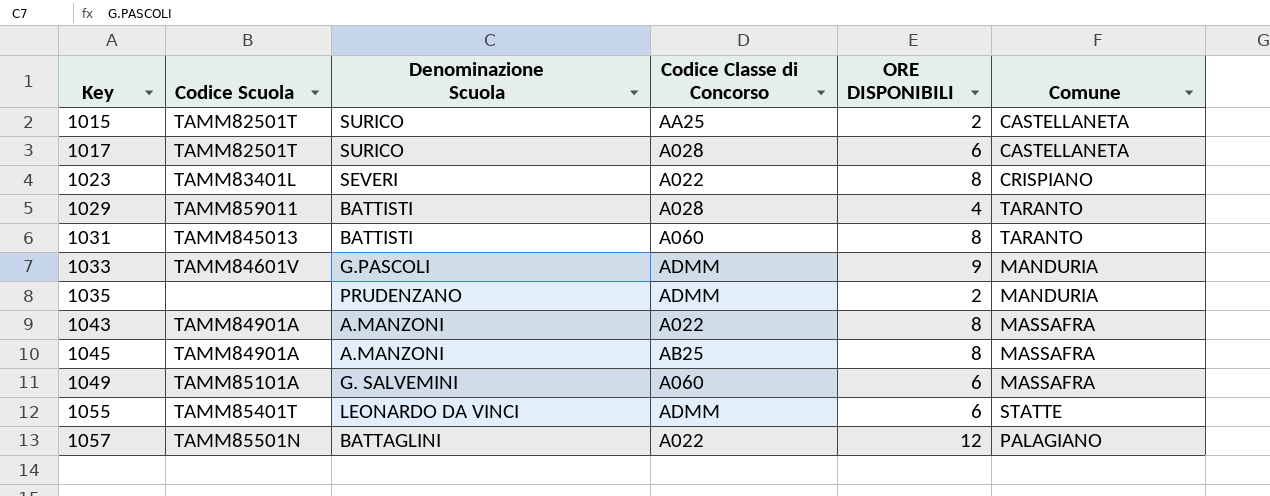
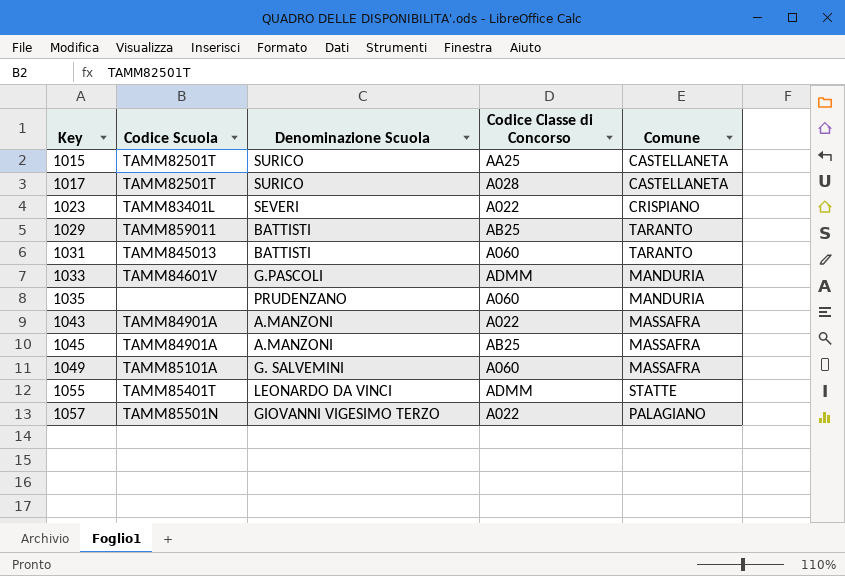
column ORE DISPONIBILI | position: 5 -> none
1029 | Codice Classe di Concorso: A028 -> AB25
1035 | Codice Classe di Concorso: ADMM -> A060
1057 | Denominazione Scuola: BATTAGLINI -> GIOVANNI VIGESIMO TERZO

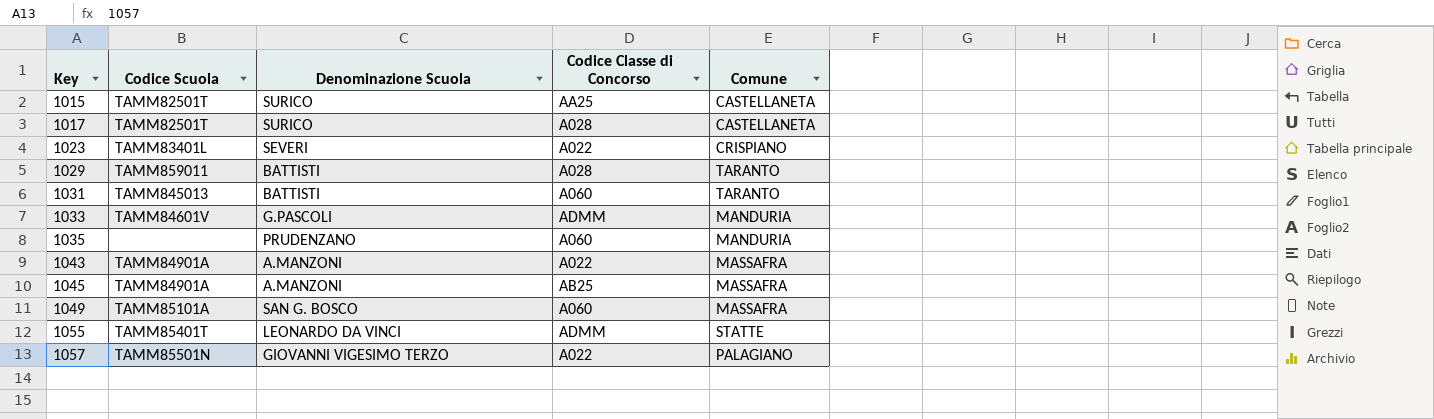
1029 | Codice Classe di Concorso: AB25 -> A028
1049 | Denominazione Scuola: G. SALVEMINI -> SAN G. BOSCO

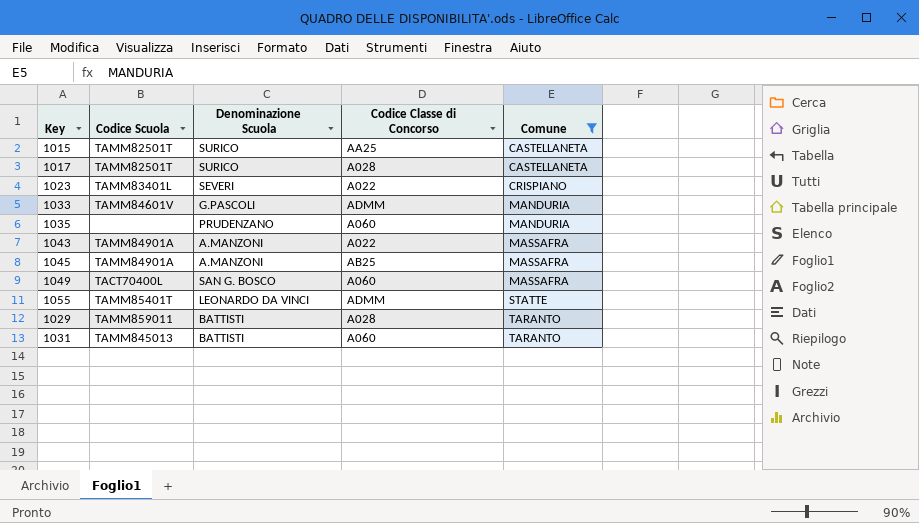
filter: none -> Comune != PALAGIANO
row order: Key ascending -> Comune ascending
1049 | Codice Scuola: TAMM85101A -> TACT70400L

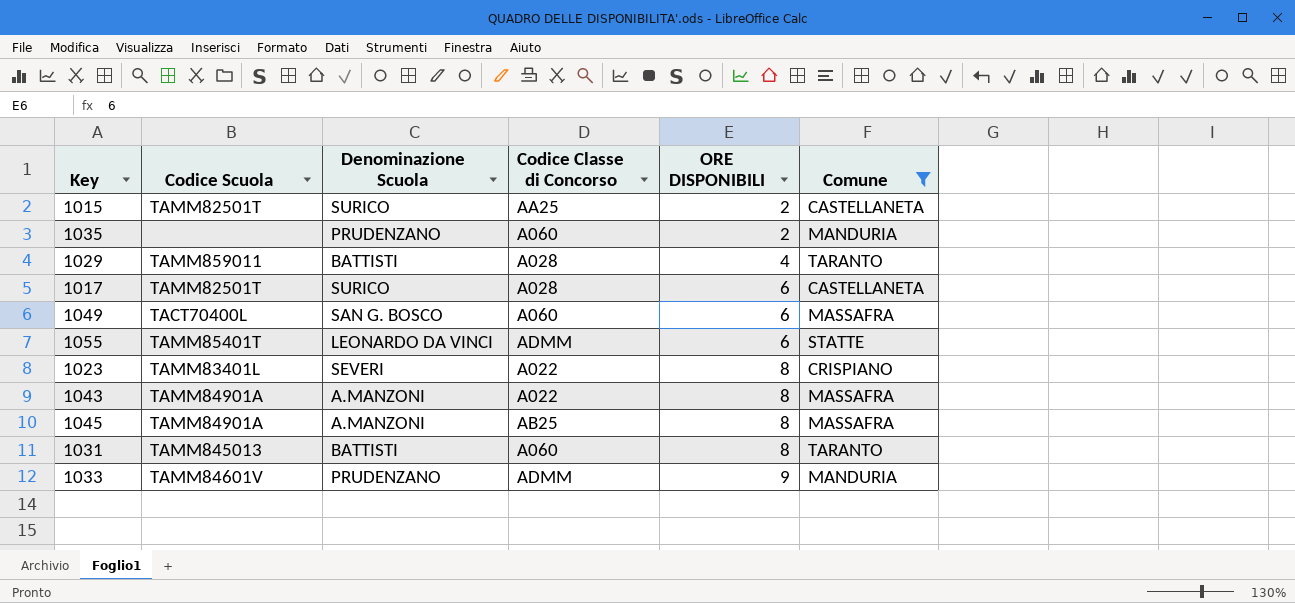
row order: Comune ascending -> ORE DISPONIBILI ascending
column ORE DISPONIBILI | position: none -> 5
1033 | Denominazione Scuola: G.PASCOLI -> PRUDENZANO

